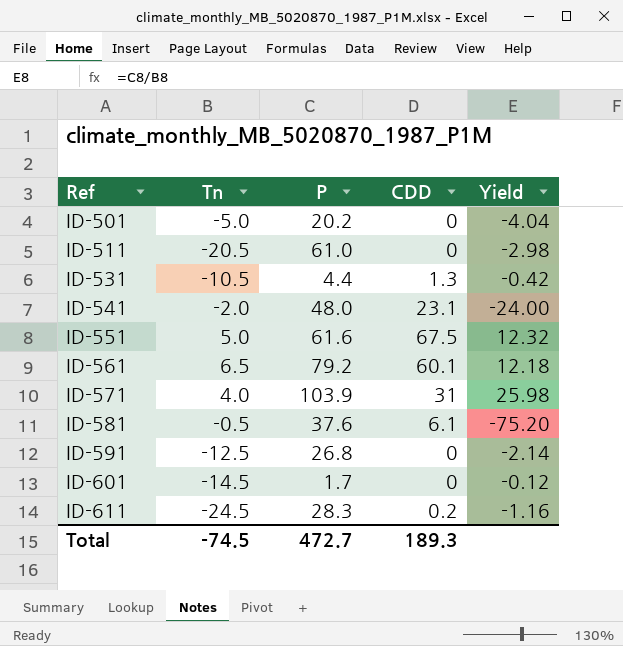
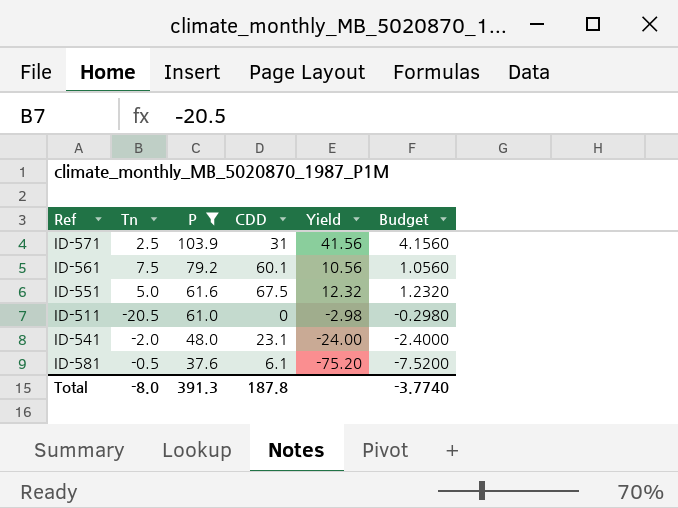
filter: none -> P >= 37.6
row order: Ref ascending -> P descending
column Budget | formula: none -> [Yield] * 0.1
ID-571 | Tn: 4.0 -> 2.5
ID-571 | Yield: 25.98 -> 41.56
ID-561 | Tn: 6.5 -> 7.5
ID-561 | Yield: 12.18 -> 10.56
Total | Tn: -74.5 -> -8.0
Total | P: 472.7 -> 391.3
Total | CDD: 189.3 -> 187.8

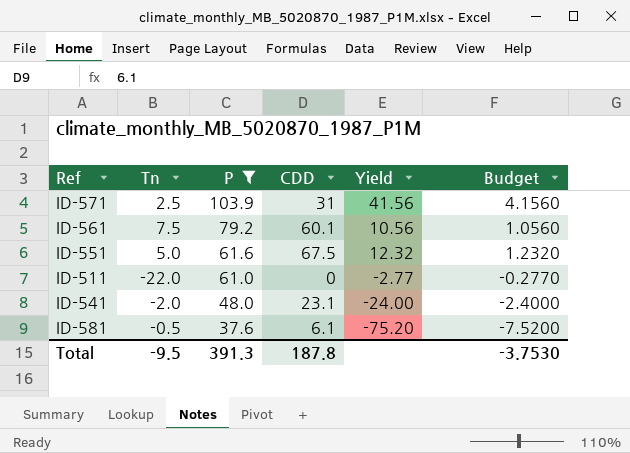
ID-511 | Tn: -20.5 -> -22.0
ID-511 | Yield: -2.98 -> -2.77
ID-511 | Budget: -0.2980 -> -0.2770
Total | Tn: -8.0 -> -9.5
Total | Budget: -3.7740 -> -3.7530

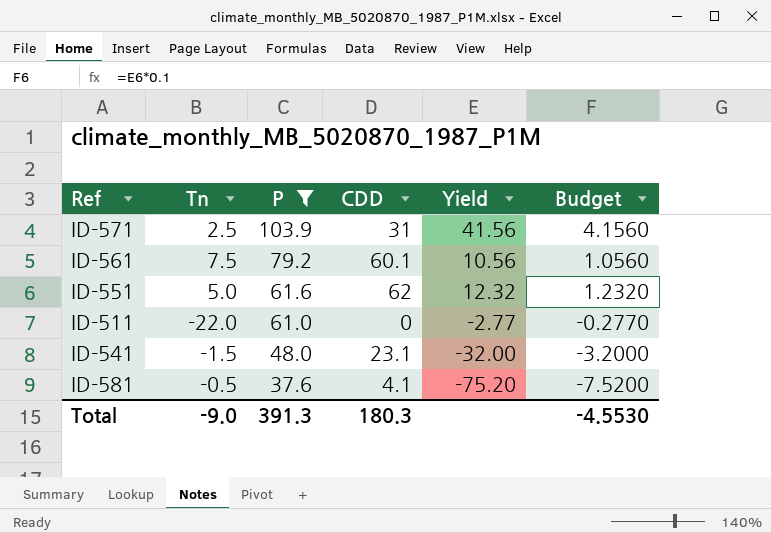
ID-551 | CDD: 67.5 -> 62
ID-541 | Tn: -2.0 -> -1.5
ID-541 | Yield: -24.00 -> -32.00
ID-541 | Budget: -2.4000 -> -3.2000
ID-581 | CDD: 6.1 -> 4.1
Total | Tn: -9.5 -> -9.0
Total | CDD: 187.8 -> 180.3
Total | Budget: -3.7530 -> -4.5530

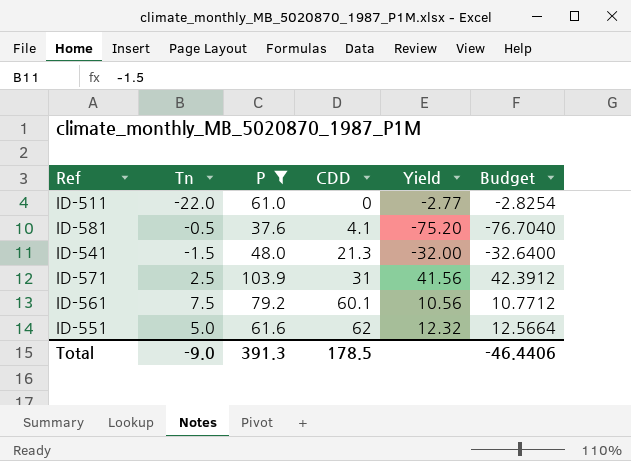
row order: P descending -> CDD ascending
column Budget | formula: [Yield] * 0.1 -> [Yield] * 1.02
ID-541 | CDD: 23.1 -> 21.3
Total | CDD: 180.3 -> 178.5
Total | Budget: -4.5530 -> -46.4406

